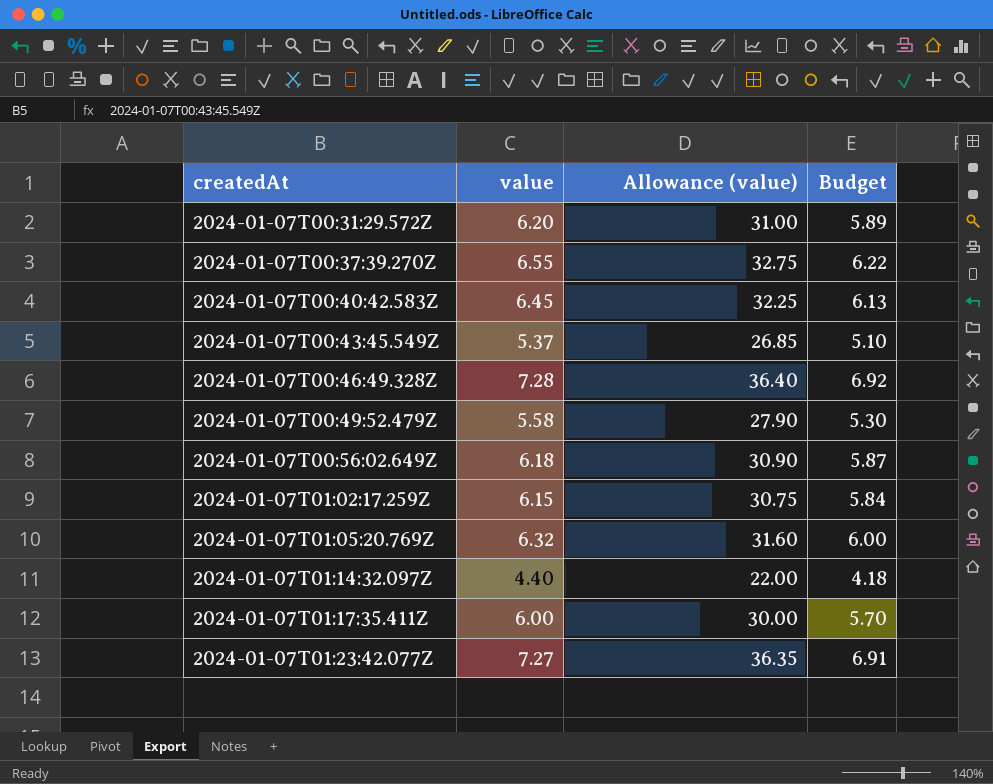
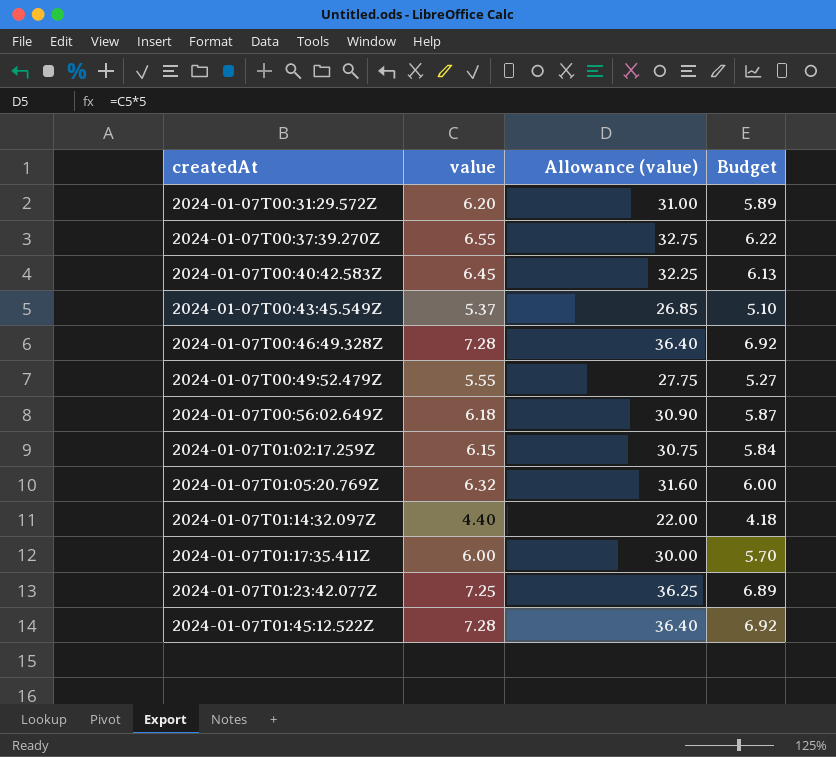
2024-01-07T00:49:52.479Z | value: 5.58 -> 5.55
2024-01-07T00:49:52.479Z | Allowance (value): 27.90 -> 27.75
2024-01-07T00:49:52.479Z | Budget: 5.30 -> 5.27
2024-01-07T01:23:42.077Z | value: 7.27 -> 7.25
2024-01-07T01:23:42.077Z | Allowance (value): 36.35 -> 36.25
2024-01-07T01:23:42.077Z | Budget: 6.91 -> 6.89
row 2024-01-07T01:45:12.522Z: none -> 7.28 | 36.40 | 6.92

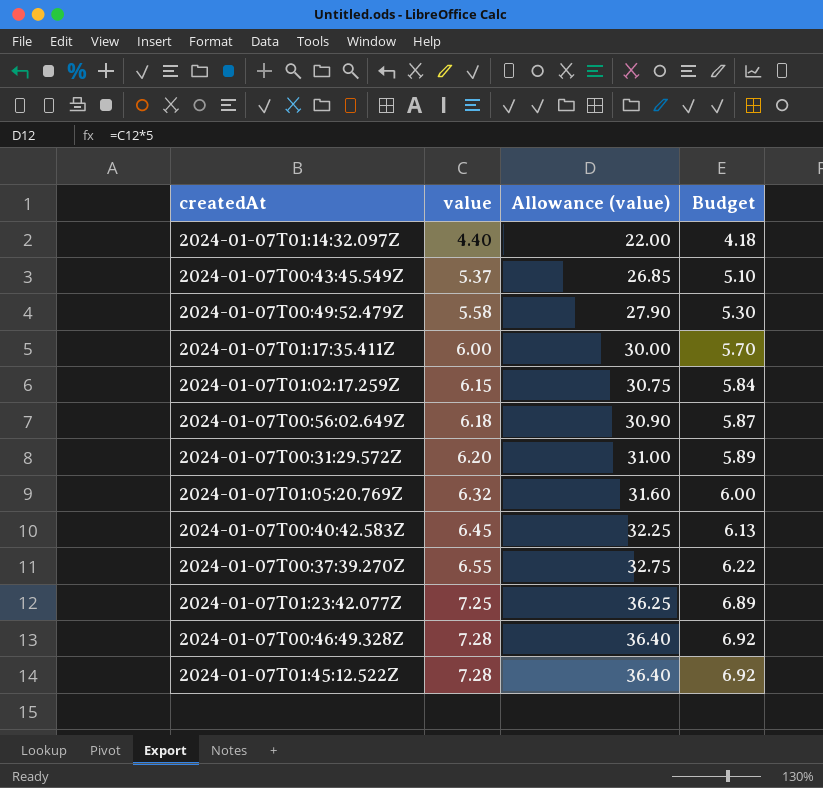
row order: createdAt ascending -> value ascending
2024-01-07T00:49:52.479Z | value: 5.55 -> 5.58
2024-01-07T00:49:52.479Z | Allowance (value): 27.75 -> 27.90
2024-01-07T00:49:52.479Z | Budget: 5.27 -> 5.30

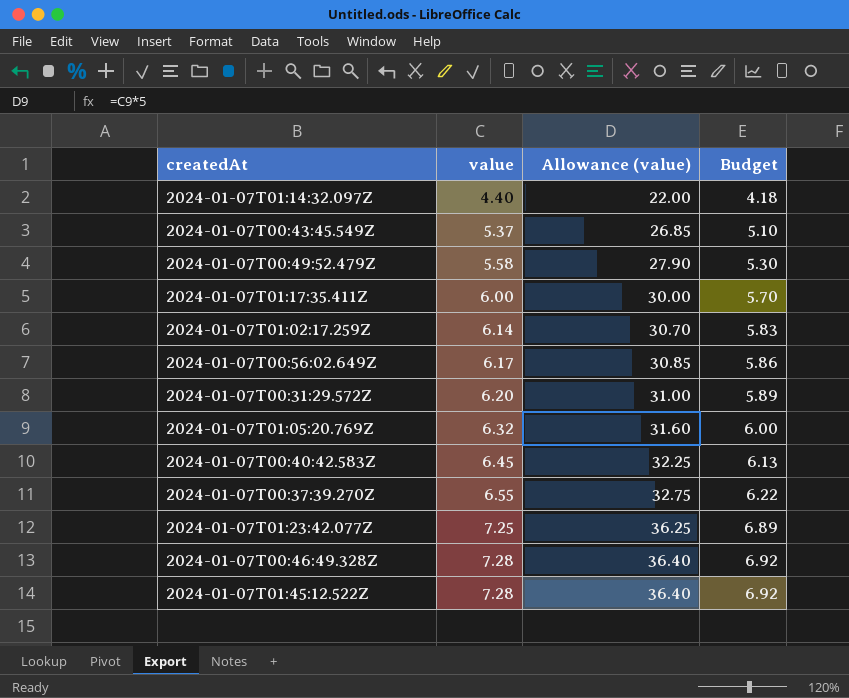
2024-01-07T01:02:17.259Z | value: 6.15 -> 6.14
2024-01-07T01:02:17.259Z | Allowance (value): 30.75 -> 30.70
2024-01-07T01:02:17.259Z | Budget: 5.84 -> 5.83
2024-01-07T00:56:02.649Z | value: 6.18 -> 6.17
2024-01-07T00:56:02.649Z | Allowance (value): 30.90 -> 30.85
2024-01-07T00:56:02.649Z | Budget: 5.87 -> 5.86

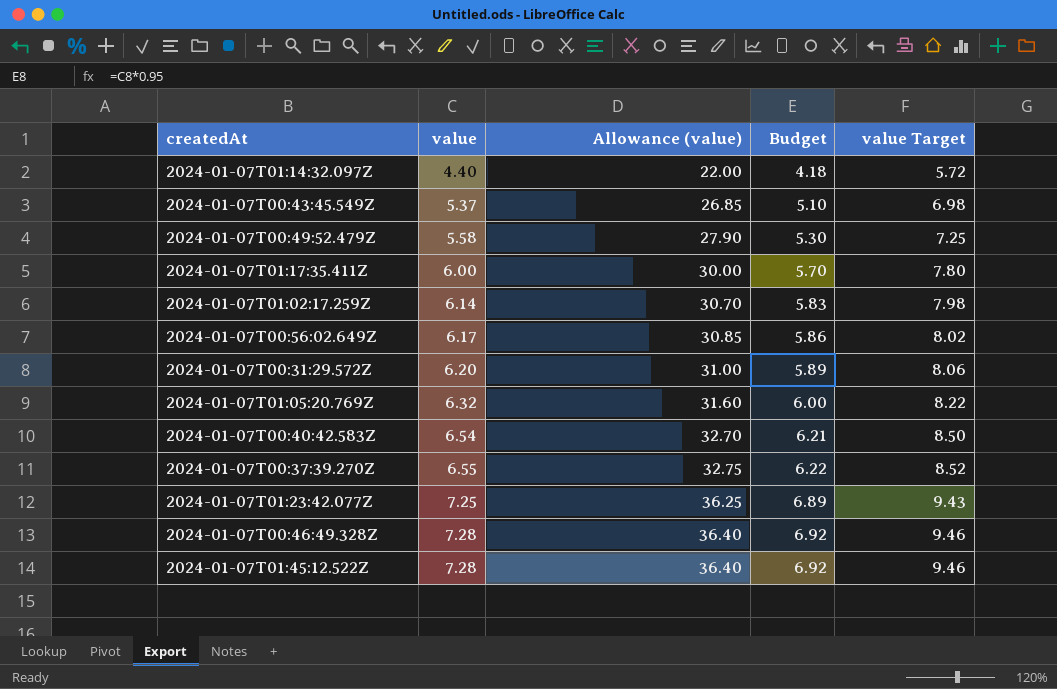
column value Target | formula: none -> [value] * 1.3
2024-01-07T00:40:42.583Z | value: 6.45 -> 6.54
2024-01-07T00:40:42.583Z | Allowance (value): 32.25 -> 32.70
2024-01-07T00:40:42.583Z | Budget: 6.13 -> 6.21

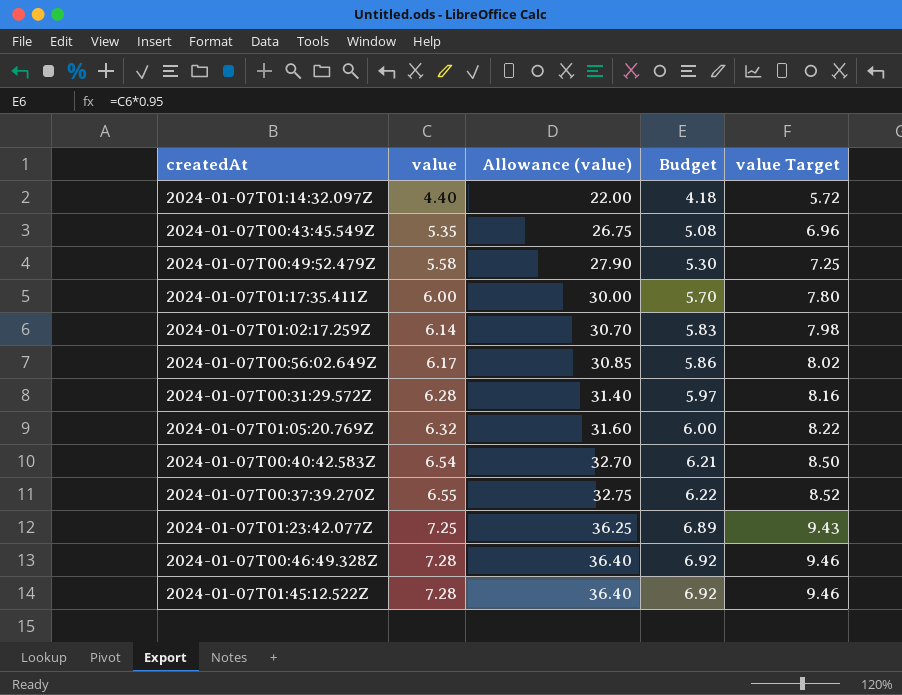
2024-01-07T00:43:45.549Z | value: 5.37 -> 5.35
2024-01-07T00:43:45.549Z | Allowance (value): 26.85 -> 26.75
2024-01-07T00:43:45.549Z | Budget: 5.10 -> 5.08
2024-01-07T00:43:45.549Z | value Target: 6.98 -> 6.96
2024-01-07T00:31:29.572Z | value: 6.20 -> 6.28
2024-01-07T00:31:29.572Z | Allowance (value): 31.00 -> 31.40
2024-01-07T00:31:29.572Z | Budget: 5.89 -> 5.97
2024-01-07T00:31:29.572Z | value Target: 8.06 -> 8.16

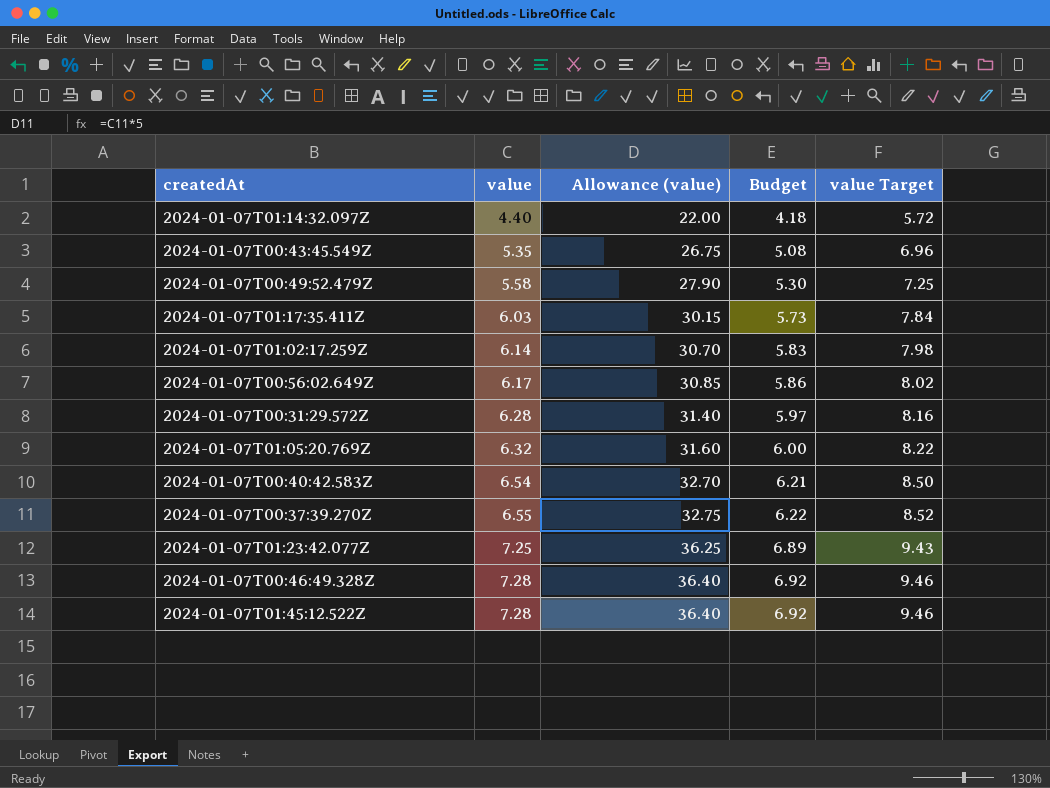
2024-01-07T01:17:35.411Z | value: 6.00 -> 6.03
2024-01-07T01:17:35.411Z | Allowance (value): 30.00 -> 30.15
2024-01-07T01:17:35.411Z | Budget: 5.70 -> 5.73
2024-01-07T01:17:35.411Z | value Target: 7.80 -> 7.84

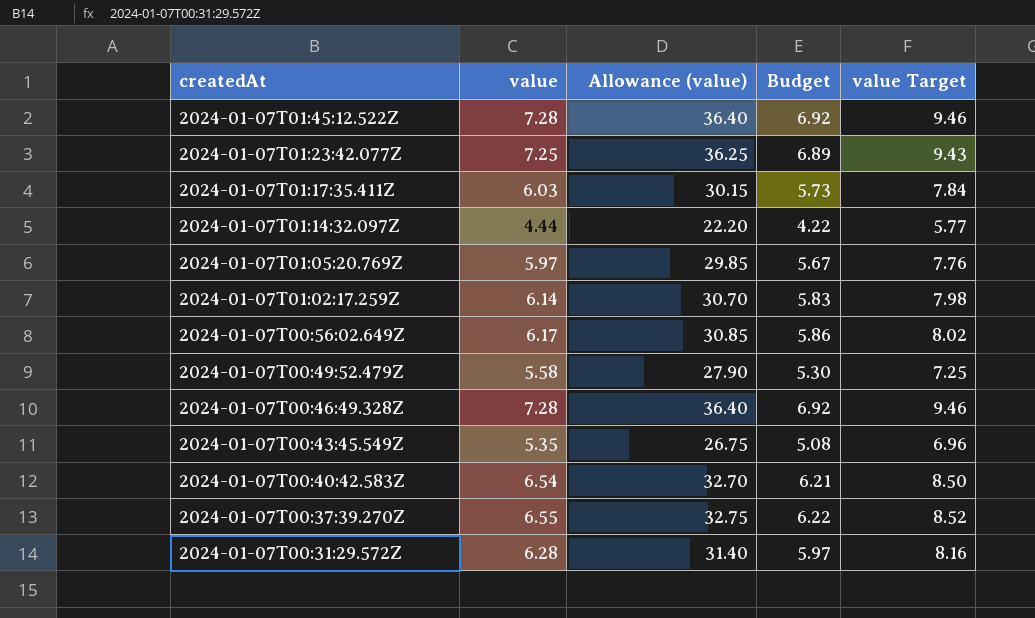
row order: value ascending -> createdAt descending
2024-01-07T01:14:32.097Z | value: 4.40 -> 4.44
2024-01-07T01:14:32.097Z | Allowance (value): 22.00 -> 22.20
2024-01-07T01:14:32.097Z | Budget: 4.18 -> 4.22
2024-01-07T01:14:32.097Z | value Target: 5.72 -> 5.77
2024-01-07T01:05:20.769Z | value: 6.32 -> 5.97
2024-01-07T01:05:20.769Z | Allowance (value): 31.60 -> 29.85
2024-01-07T01:05:20.769Z | Budget: 6.00 -> 5.67
2024-01-07T01:05:20.769Z | value Target: 8.22 -> 7.76

